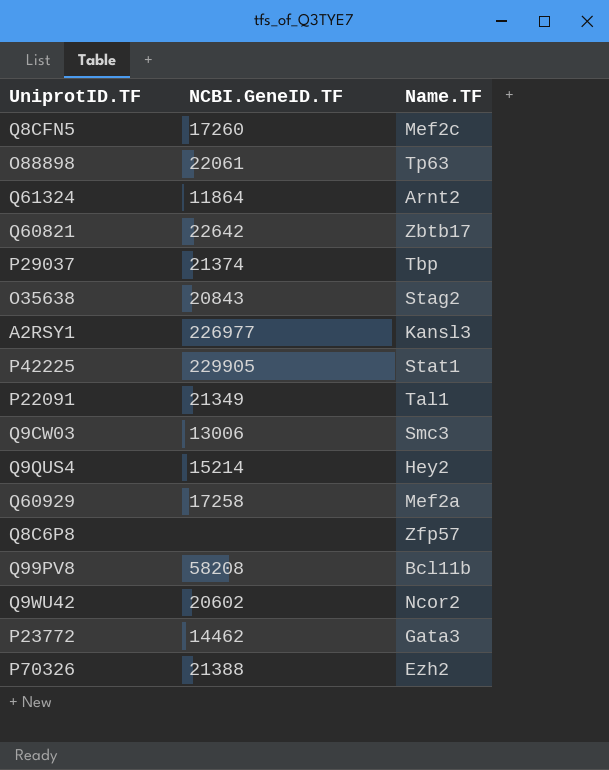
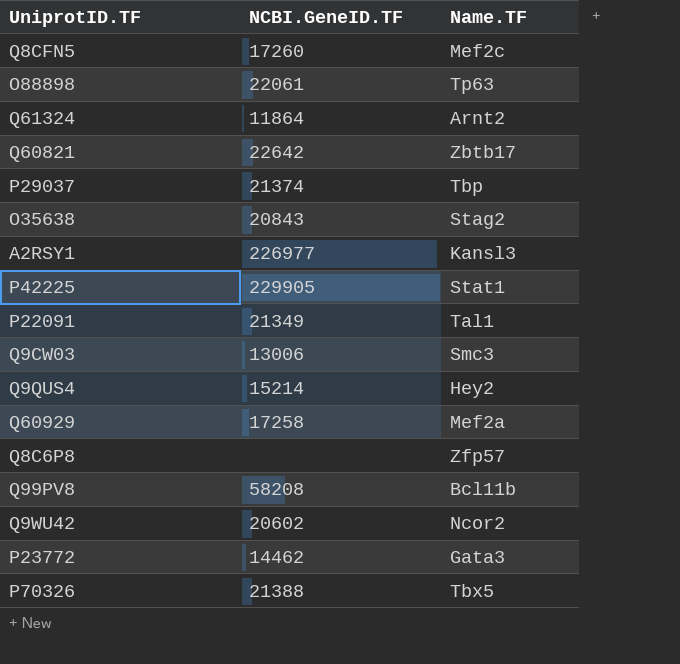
P70326 | Name.TF: Ezh2 -> Tbx5

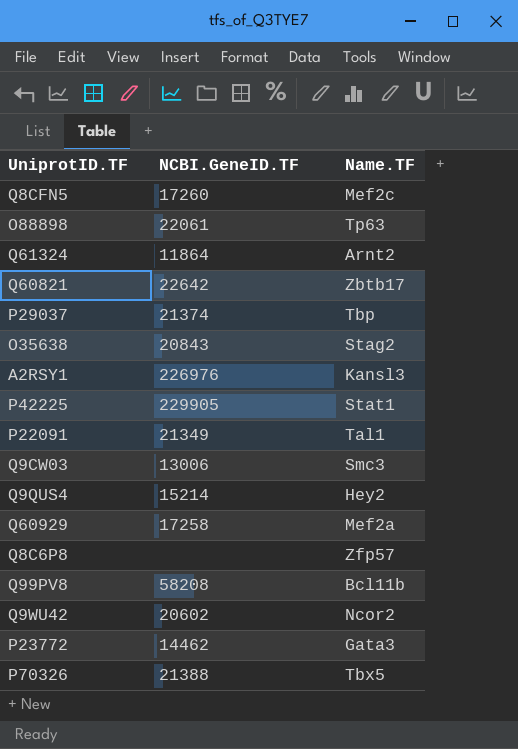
A2RSY1 | NCBI.GeneID.TF: 226977 -> 226976

